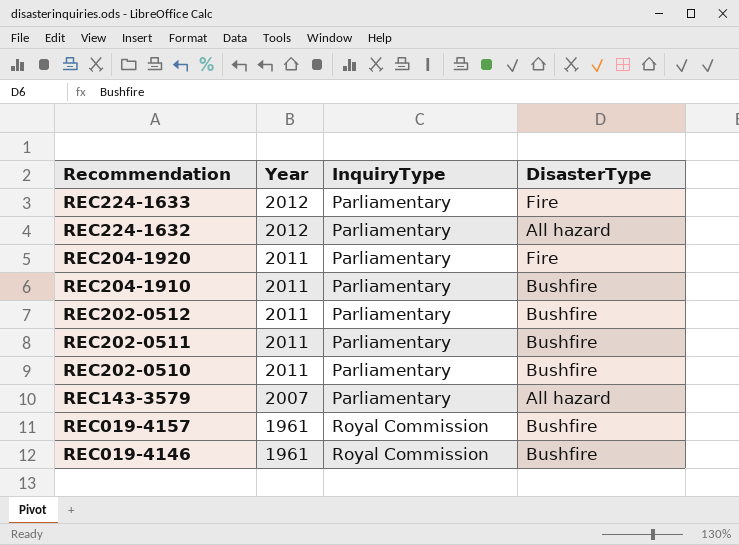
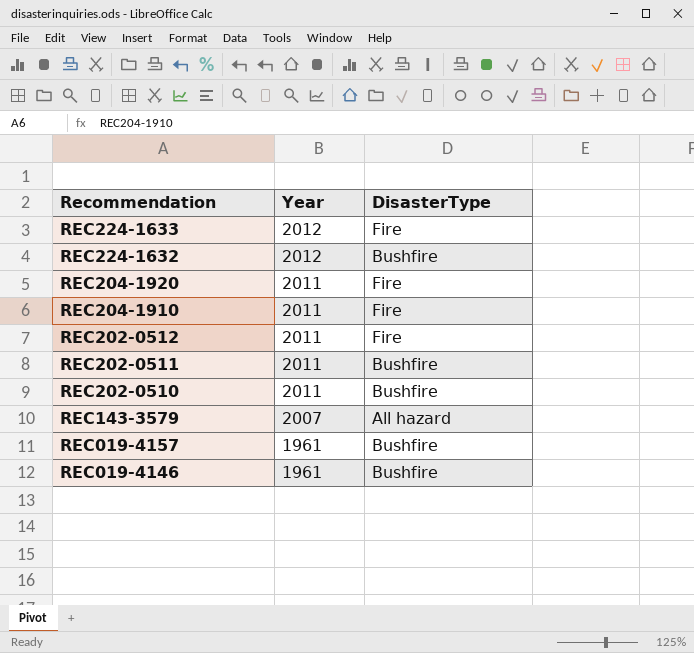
column InquiryType | position: 3 -> none
REC224-1632 | DisasterType: All hazard -> Bushfire
REC204-1910 | DisasterType: Bushfire -> Fire
REC202-0512 | DisasterType: Bushfire -> Fire

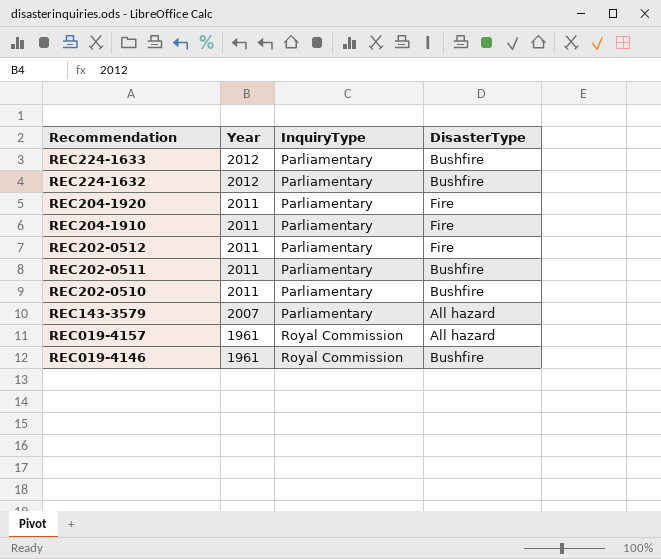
column InquiryType | position: none -> 3
REC224-1633 | DisasterType: Fire -> Bushfire
REC019-4157 | DisasterType: Bushfire -> All hazard

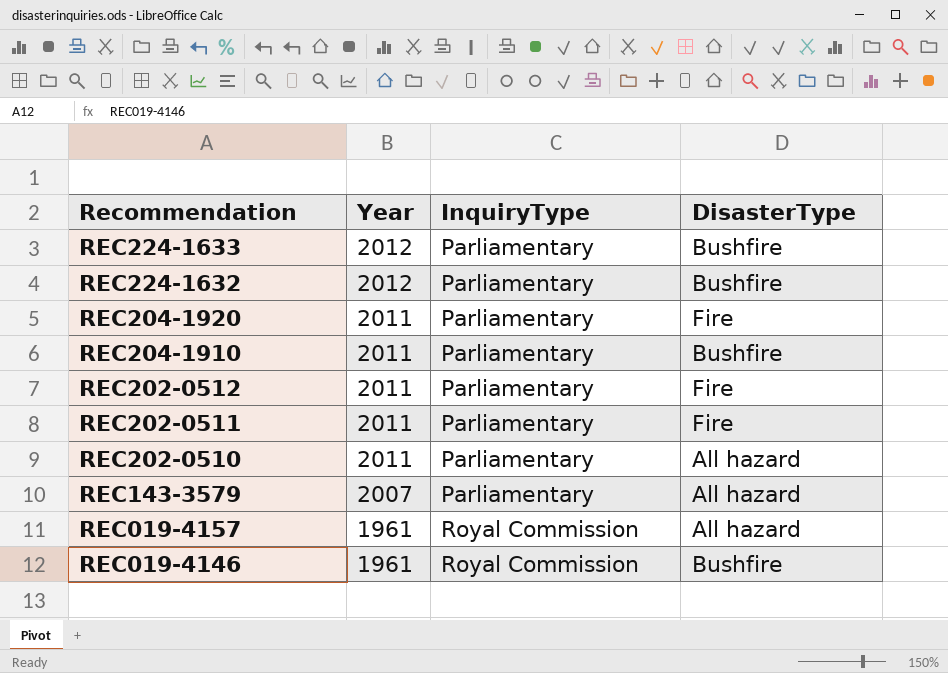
REC204-1910 | DisasterType: Fire -> Bushfire
REC202-0511 | DisasterType: Bushfire -> Fire
REC202-0510 | DisasterType: Bushfire -> All hazard

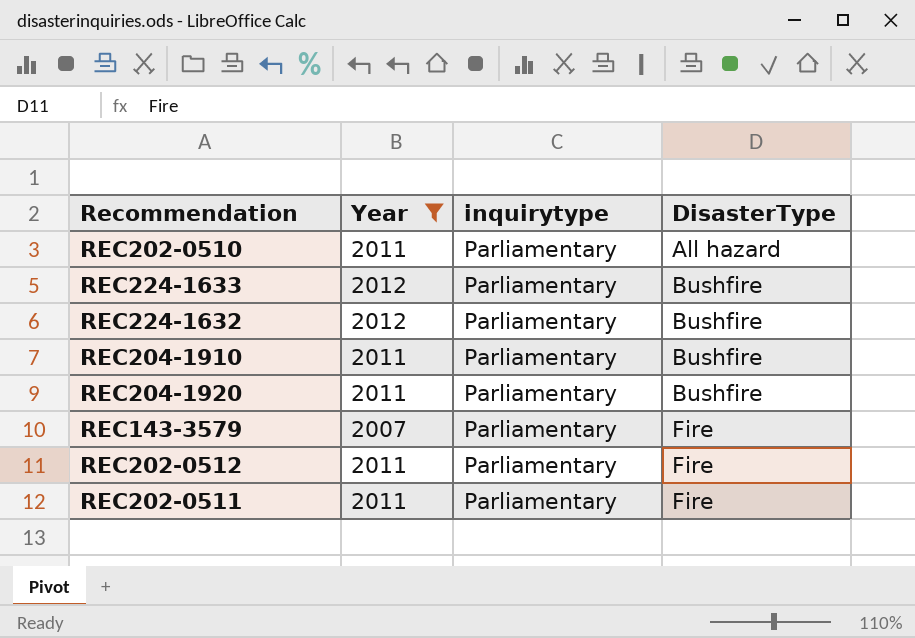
filter: none -> Year != 1961
row order: Recommendation descending -> DisasterType ascending
column name: InquiryType -> inquirytype
REC204-1920 | DisasterType: Fire -> Bushfire
REC143-3579 | DisasterType: All hazard -> Fire

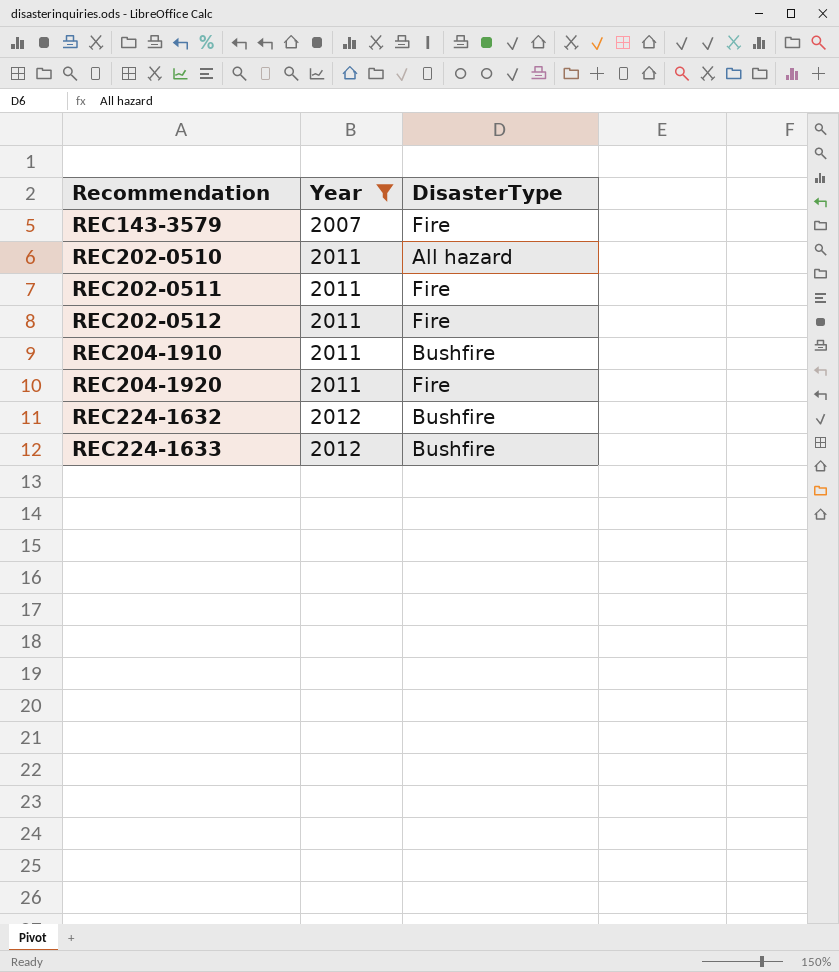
row order: DisasterType ascending -> Recommendation ascending
column inquirytype | position: 3 -> none
REC204-1920 | DisasterType: Bushfire -> Fire

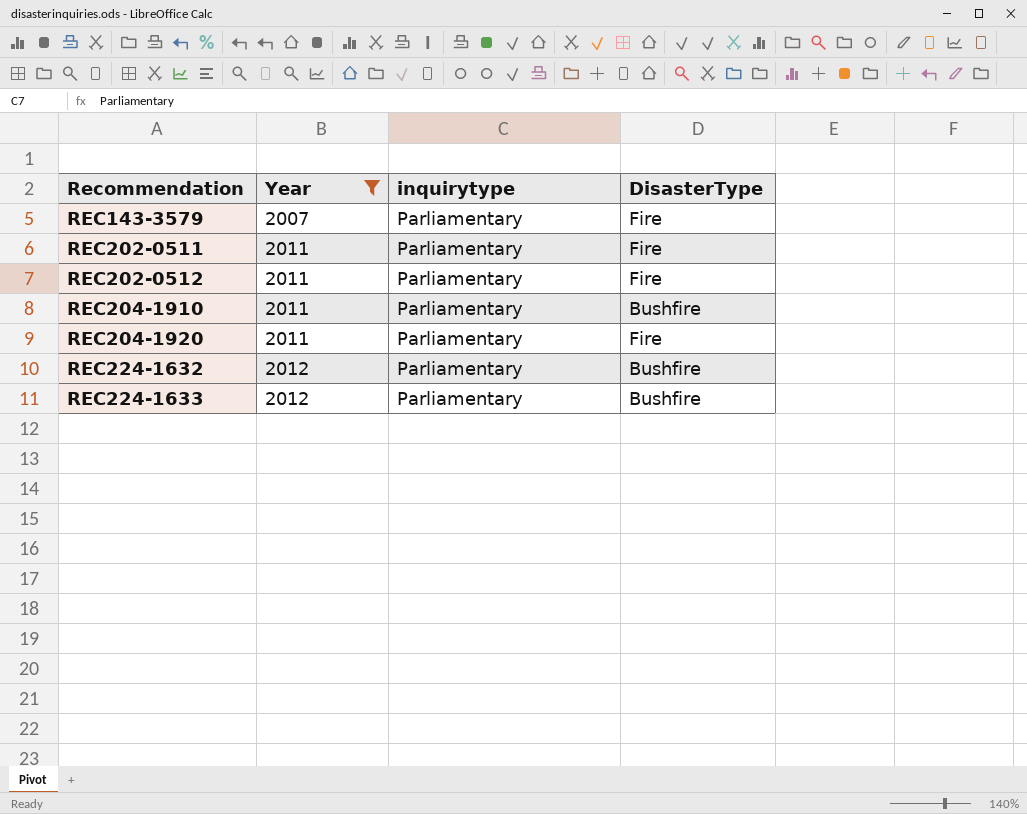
column inquirytype | position: none -> 3
row REC202-0510: 2011 | All hazard -> none

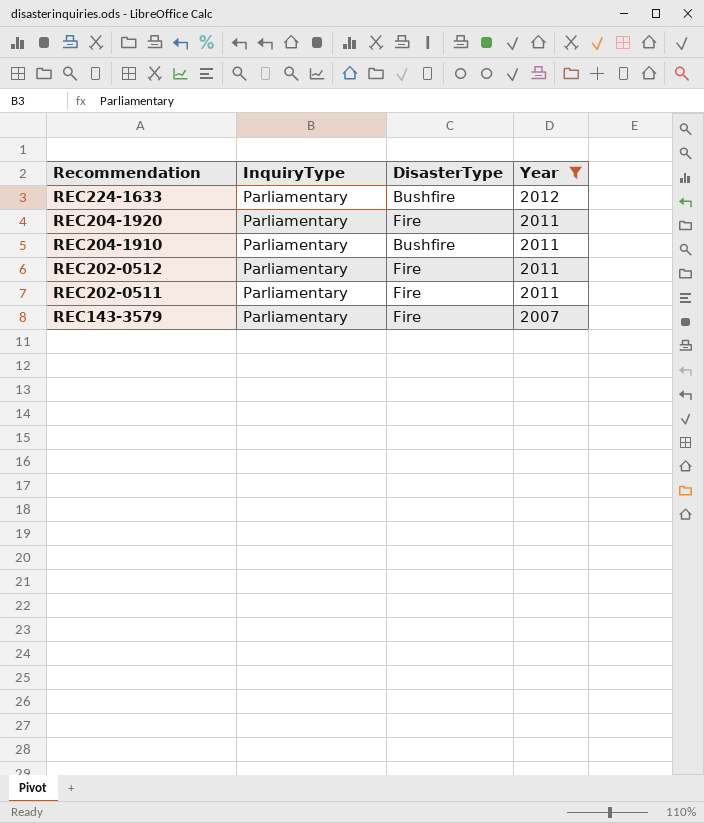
row order: Recommendation ascending -> Recommendation descending
column name: inquirytype -> InquiryType
column Year | position: 2 -> 4
row REC224-1632: 2012 | Parliamentary | Bushfire -> none

